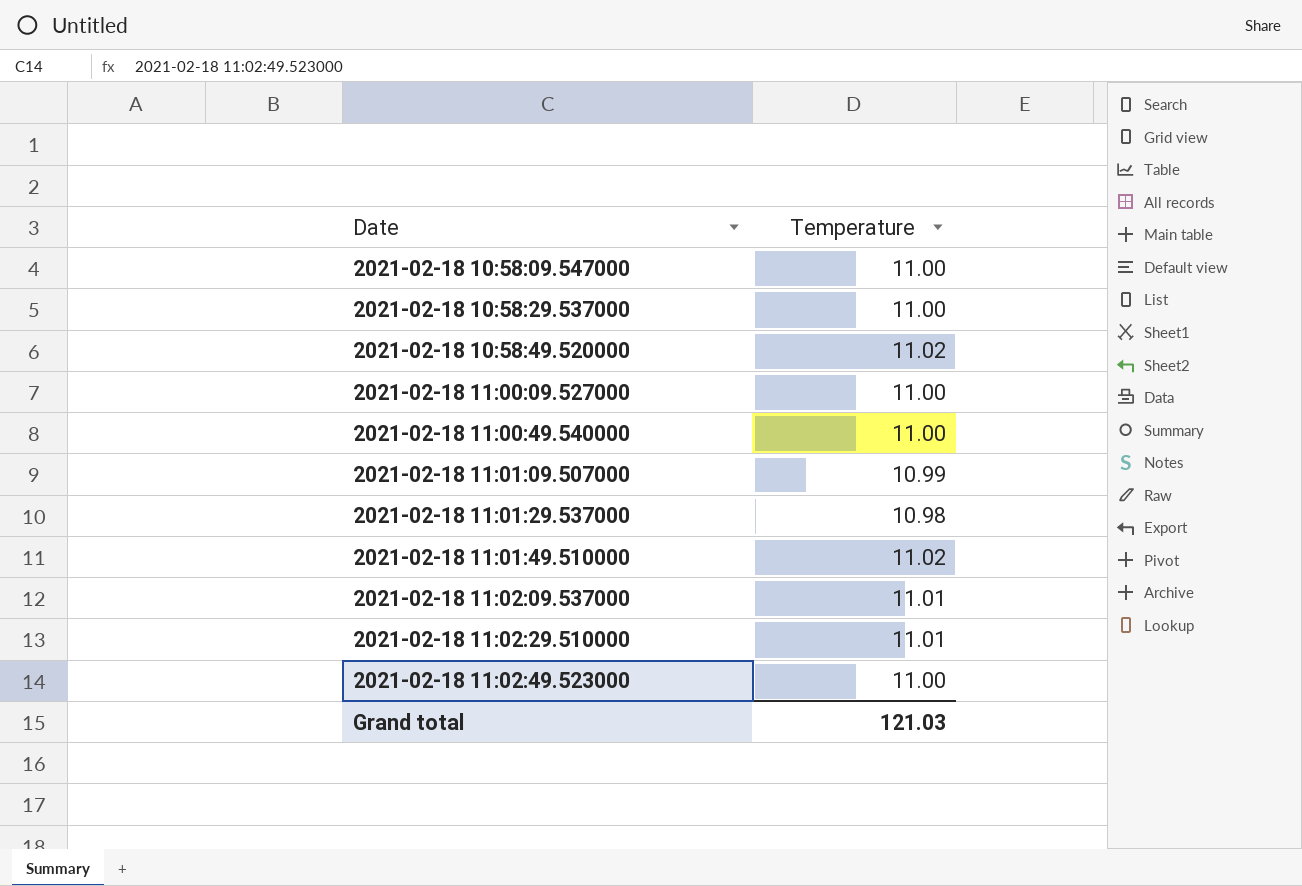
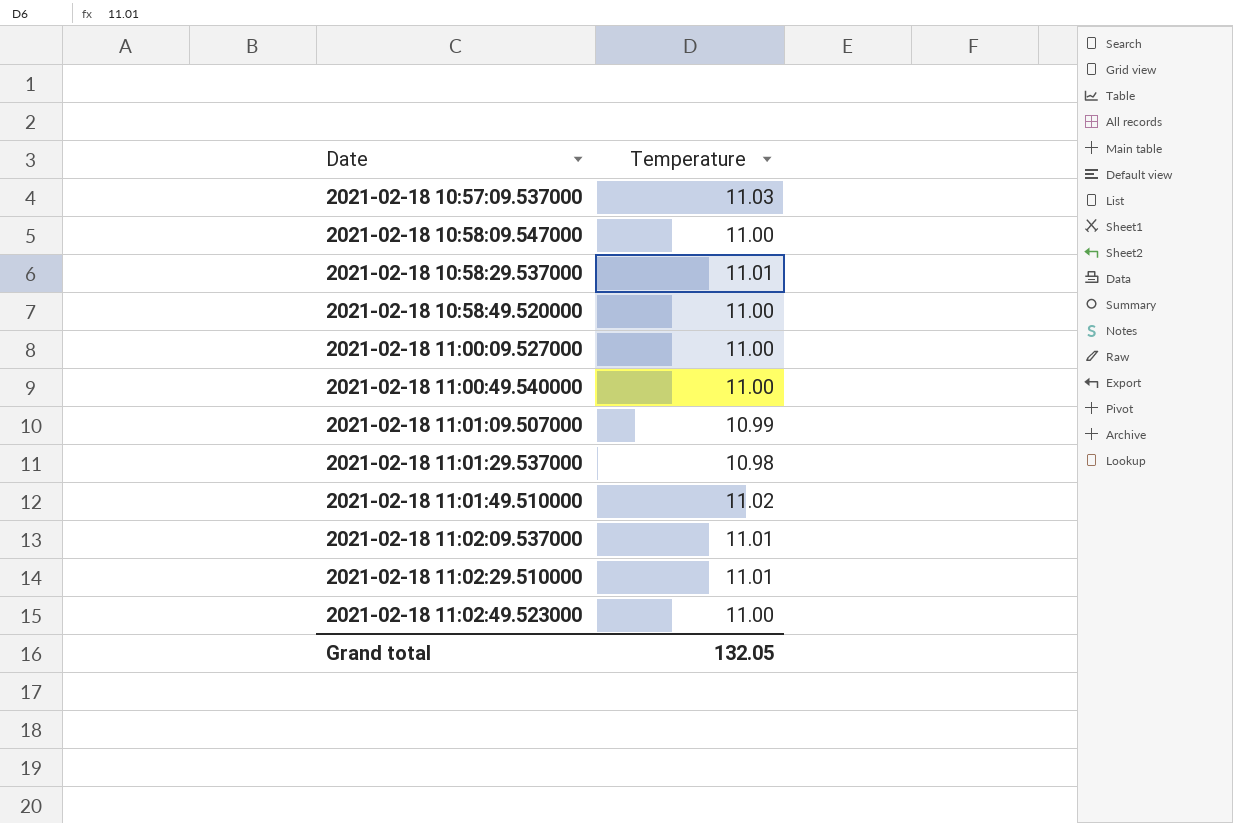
row 2021-02-18 10:57:09.537000: none -> 11.03
2021-02-18 10:58:29.537000 | Temperature: 11.00 -> 11.01
2021-02-18 10:58:49.520000 | Temperature: 11.02 -> 11.00
Grand total | Temperature: 121.03 -> 132.05

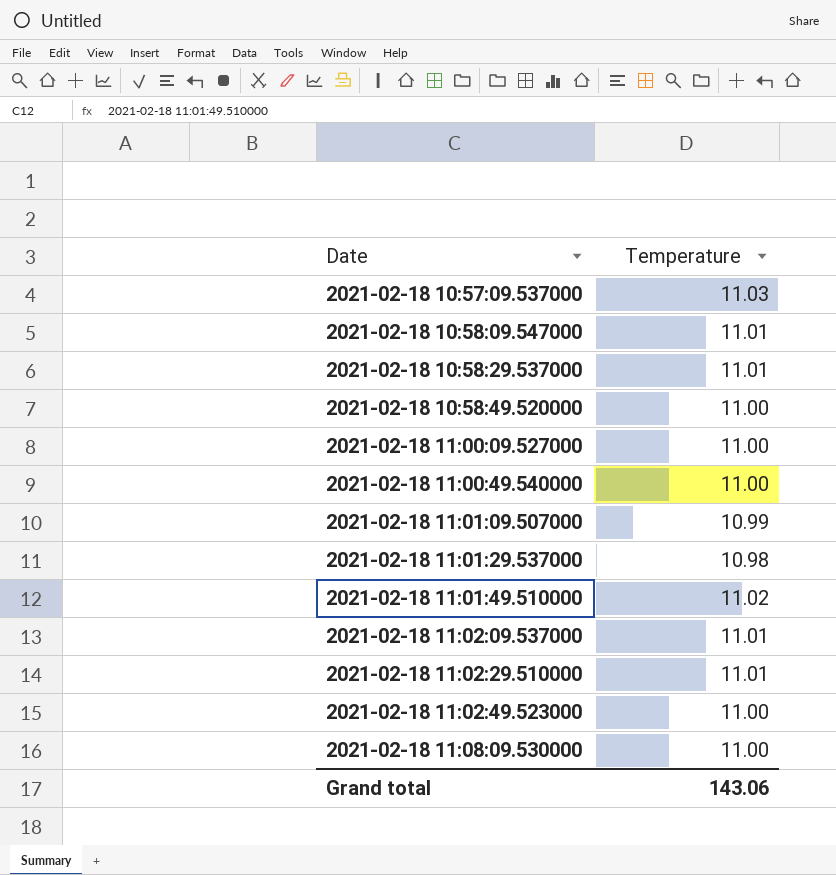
2021-02-18 10:58:09.547000 | Temperature: 11.00 -> 11.01
row 2021-02-18 11:08:09.530000: none -> 11.00
Grand total | Temperature: 132.05 -> 143.06

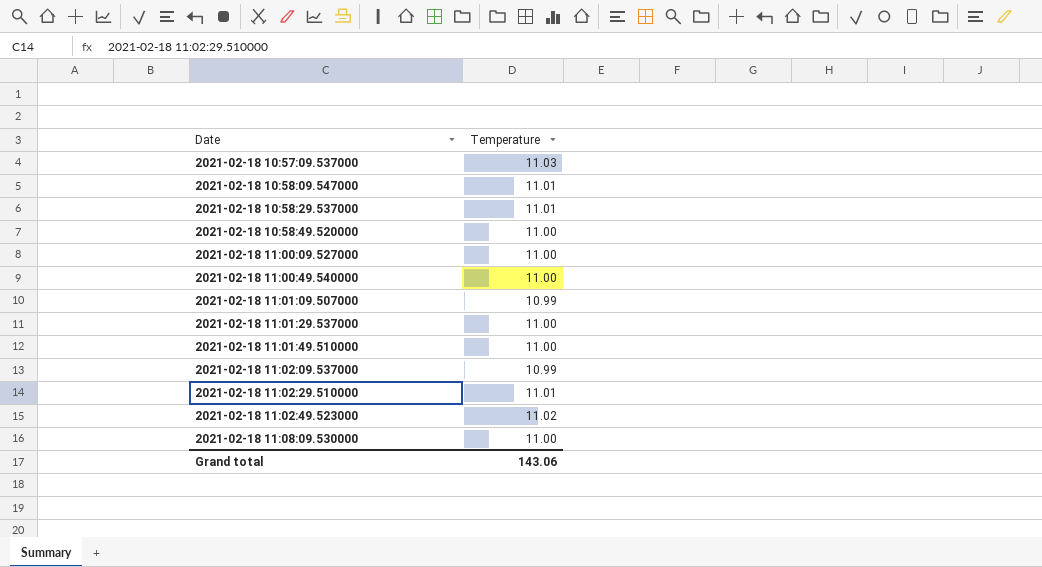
2021-02-18 11:01:29.537000 | Temperature: 10.98 -> 11.00
2021-02-18 11:01:49.510000 | Temperature: 11.02 -> 11.00
2021-02-18 11:02:09.537000 | Temperature: 11.01 -> 10.99
2021-02-18 11:02:49.523000 | Temperature: 11.00 -> 11.02

